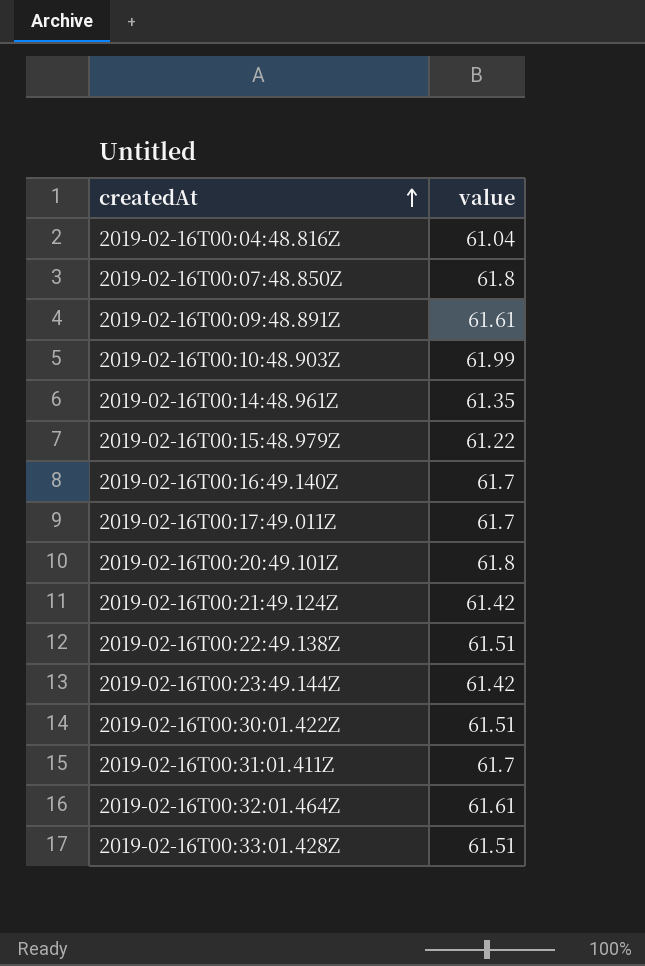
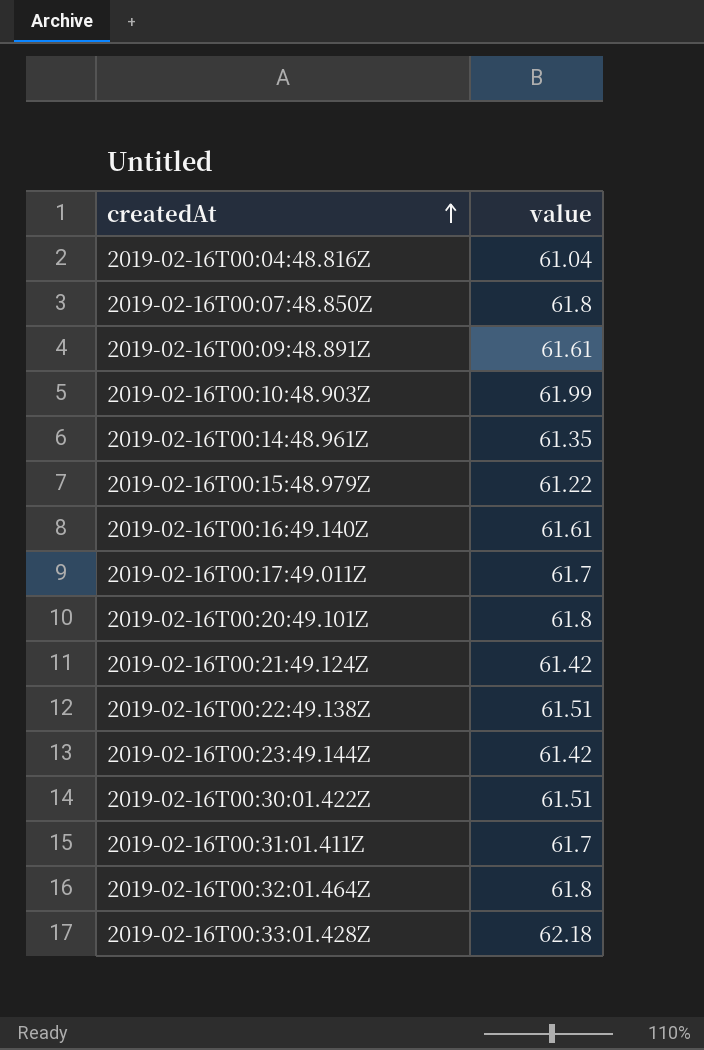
2019-02-16T00:16:49.140Z | value: 61.7 -> 61.61
2019-02-16T00:32:01.464Z | value: 61.61 -> 61.8
2019-02-16T00:33:01.428Z | value: 61.51 -> 62.18

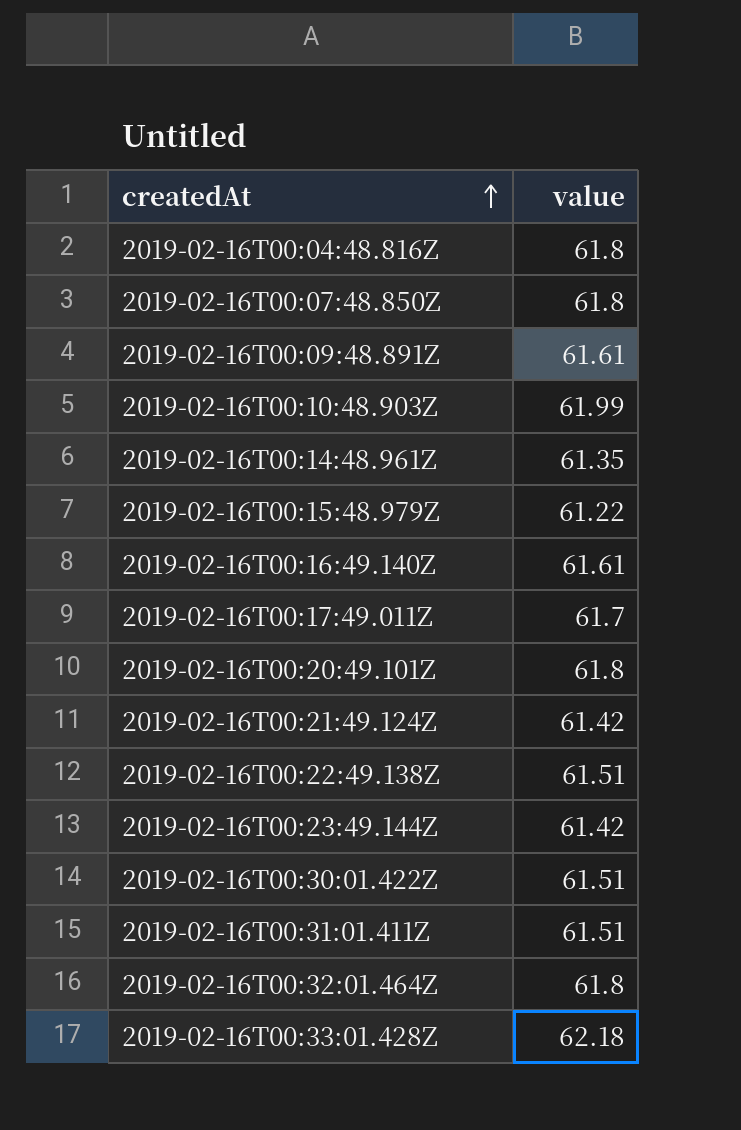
2019-02-16T00:04:48.816Z | value: 61.04 -> 61.8
2019-02-16T00:31:01.411Z | value: 61.7 -> 61.51

